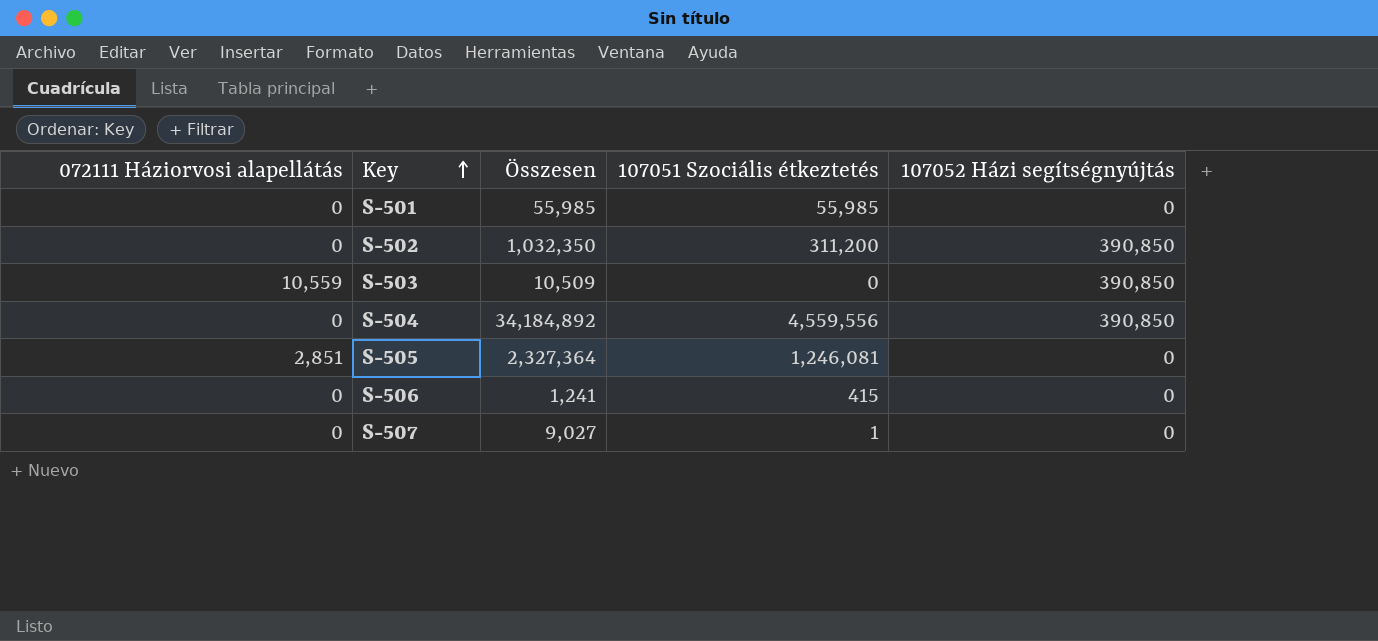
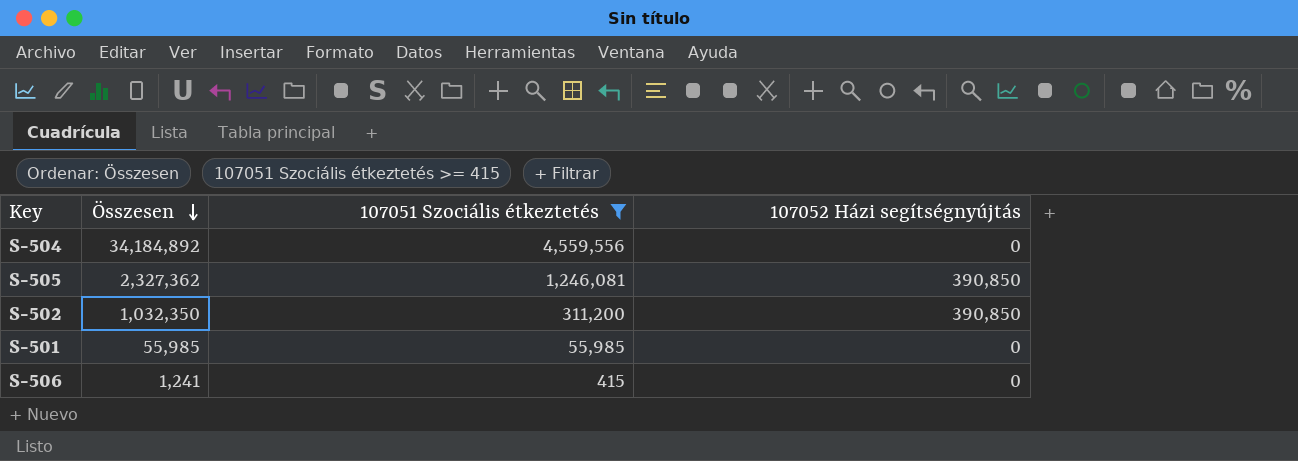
filter: none -> 107051 Szociális étkeztetés >= 415
row order: Key ascending -> Összesen descending
column 072111 Háziorvosi alapellátás | position: 1 -> none
S-504 | 107052 Házi segítségnyújtás: 390,850 -> 0
S-505 | Összesen: 2,327,364 -> 2,327,362
S-505 | 107052 Házi segítségnyújtás: 0 -> 390,850

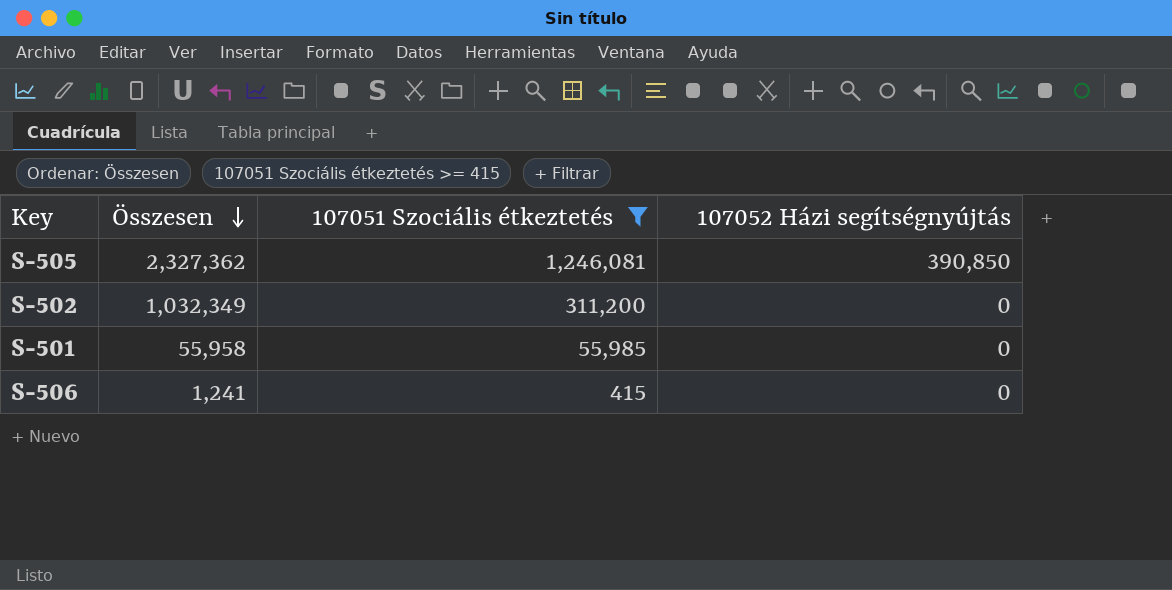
row S-504: 34,184,892 | 4,559,556 | 0 -> none
S-502 | Összesen: 1,032,350 -> 1,032,349
S-502 | 107052 Házi segítségnyújtás: 390,850 -> 0
S-501 | Összesen: 55,985 -> 55,958

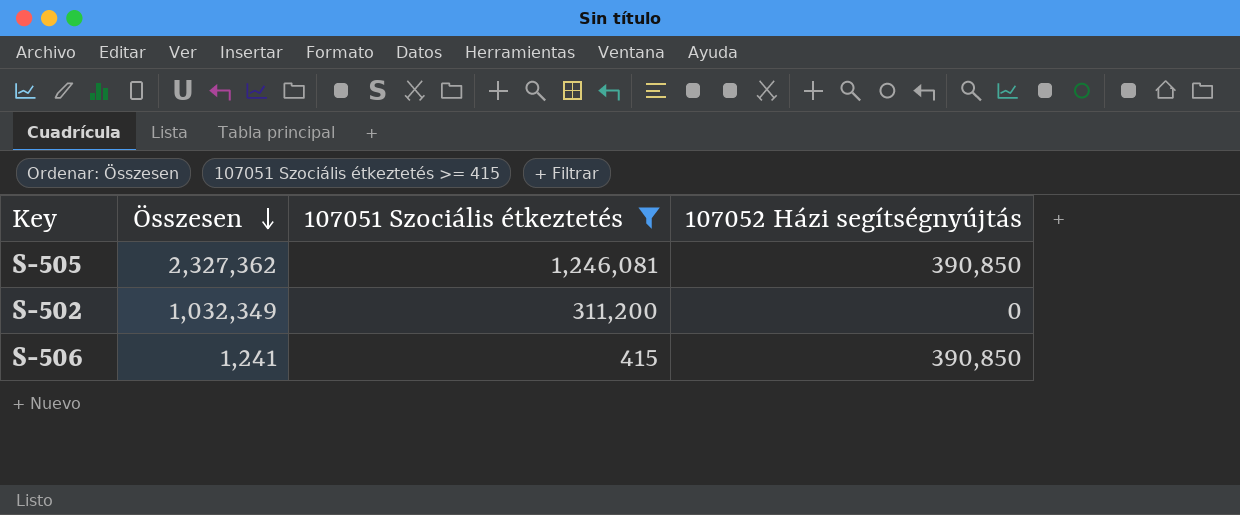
row S-501: 55,958 | 55,985 | 0 -> none
S-506 | 107052 Házi segítségnyújtás: 0 -> 390,850

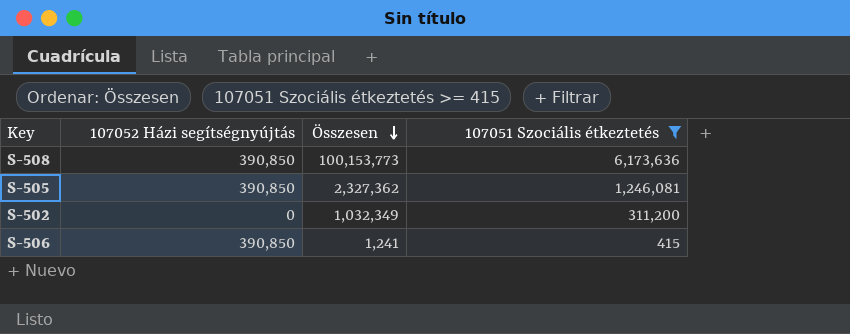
column 107052 Házi segítségnyújtás | position: 4 -> 2
row S-508: none -> 390,850 | 100,153,773 | 6,173,636

